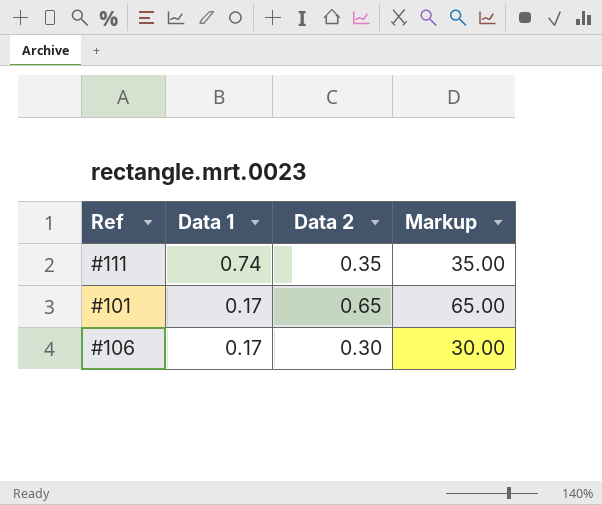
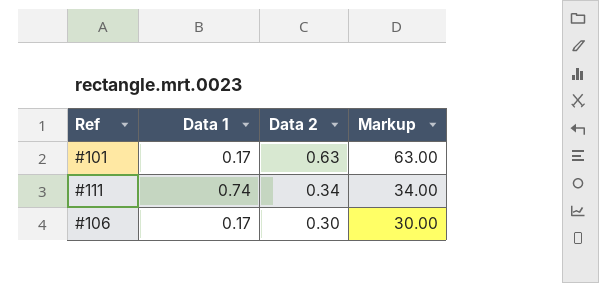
row order: Data 1 descending -> Data 2 descending
#101 | Data 2: 0.65 -> 0.63
#101 | Markup: 65.00 -> 63.00
#111 | Data 2: 0.35 -> 0.34
#111 | Markup: 35.00 -> 34.00

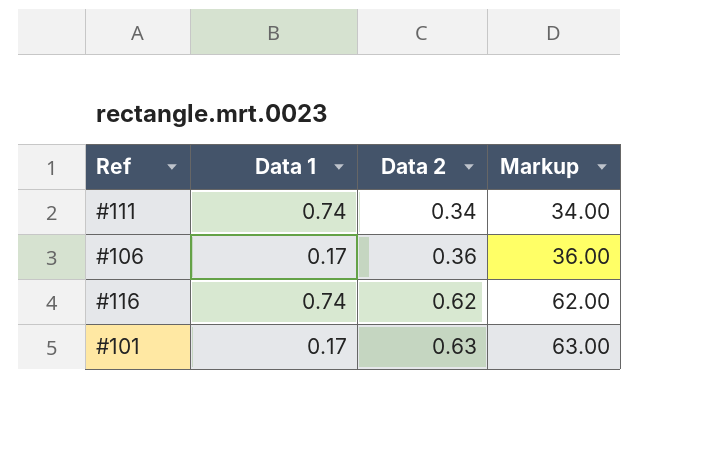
row order: Data 2 descending -> Data 2 ascending
#106 | Data 2: 0.30 -> 0.36
#106 | Markup: 30.00 -> 36.00
row #116: none -> 0.74 | 0.62 | 62.00

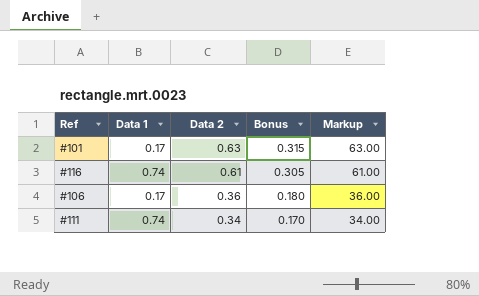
row order: Data 2 ascending -> Data 2 descending
column Bonus | formula: none -> [Data 2] * 0.5
#116 | Data 2: 0.62 -> 0.61
#116 | Markup: 62.00 -> 61.00

